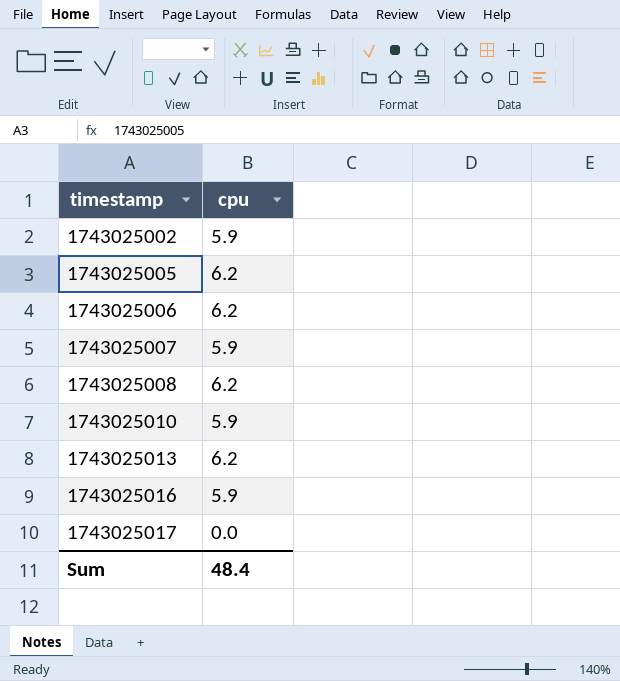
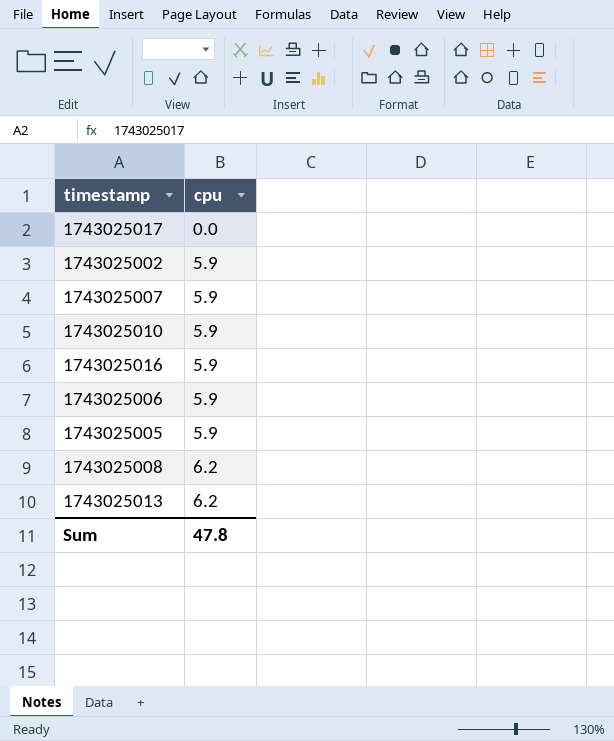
row order: timestamp ascending -> cpu ascending
1743025006 | cpu: 6.2 -> 5.9
1743025005 | cpu: 6.2 -> 5.9
Sum | cpu: 48.4 -> 47.8

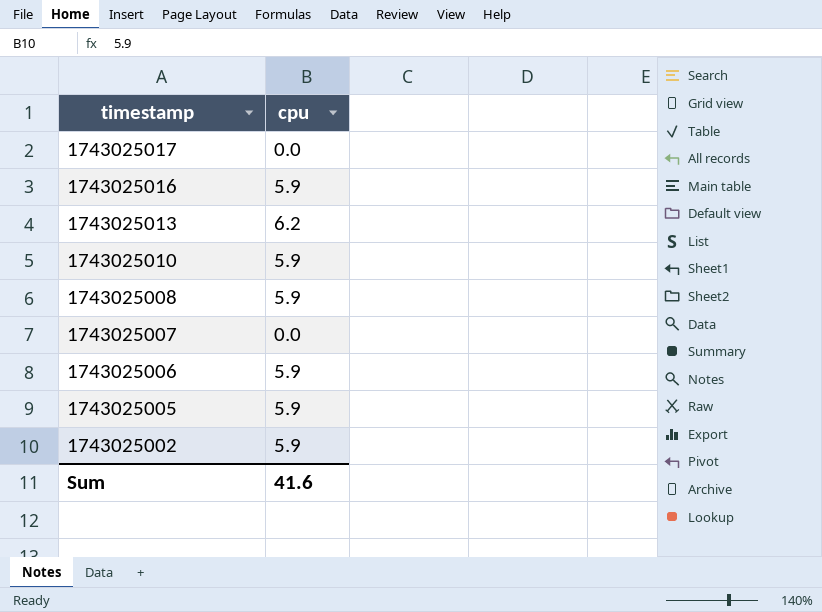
row order: cpu ascending -> timestamp descending
1743025008 | cpu: 6.2 -> 5.9
1743025007 | cpu: 5.9 -> 0.0
Sum | cpu: 47.8 -> 41.6

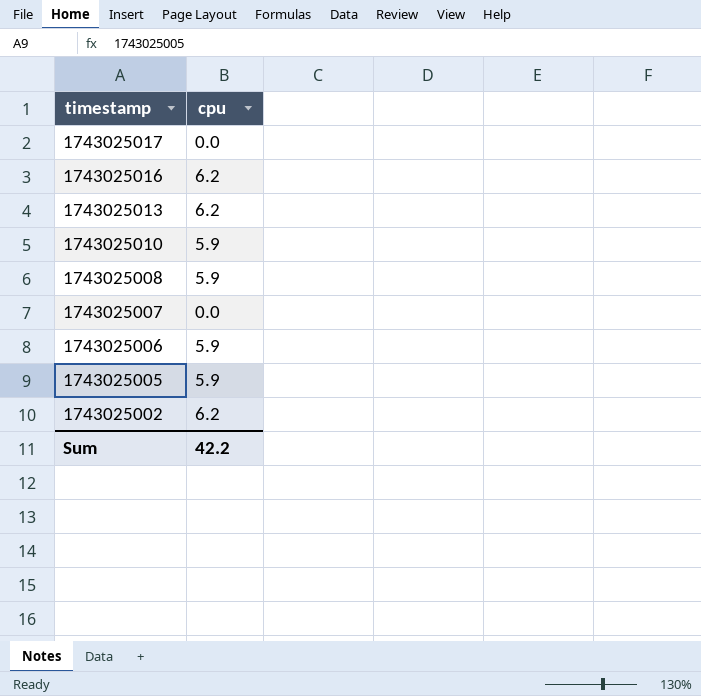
1743025016 | cpu: 5.9 -> 6.2
1743025002 | cpu: 5.9 -> 6.2
Sum | cpu: 41.6 -> 42.2

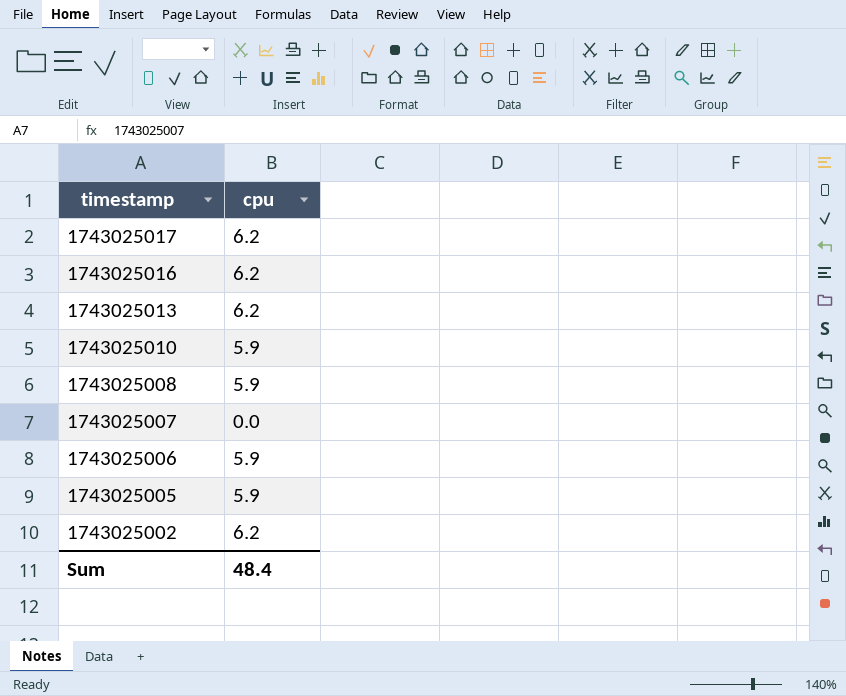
1743025017 | cpu: 0.0 -> 6.2
Sum | cpu: 42.2 -> 48.4

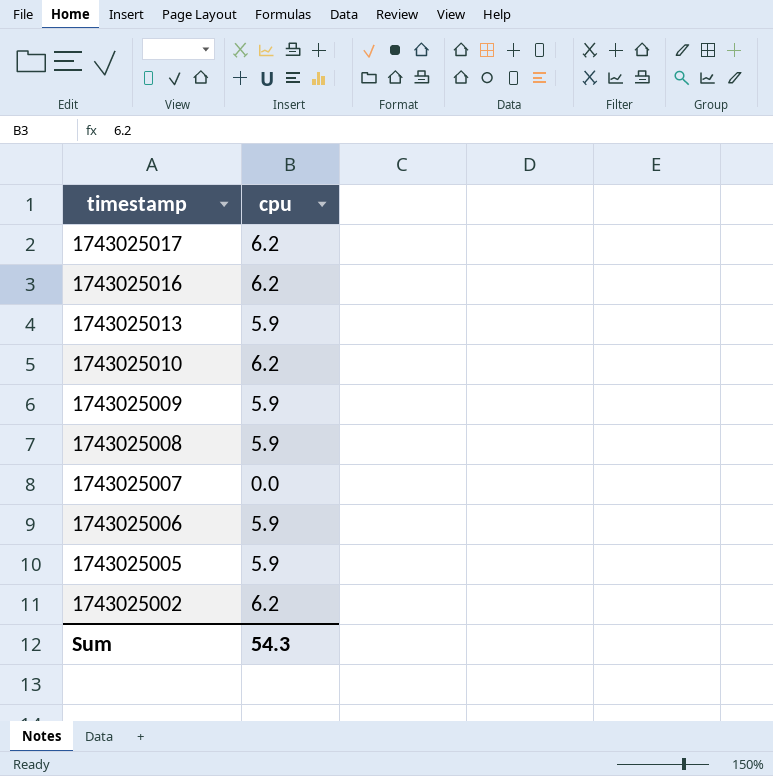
1743025013 | cpu: 6.2 -> 5.9
1743025010 | cpu: 5.9 -> 6.2
row 1743025009: none -> 5.9
Sum | cpu: 48.4 -> 54.3

